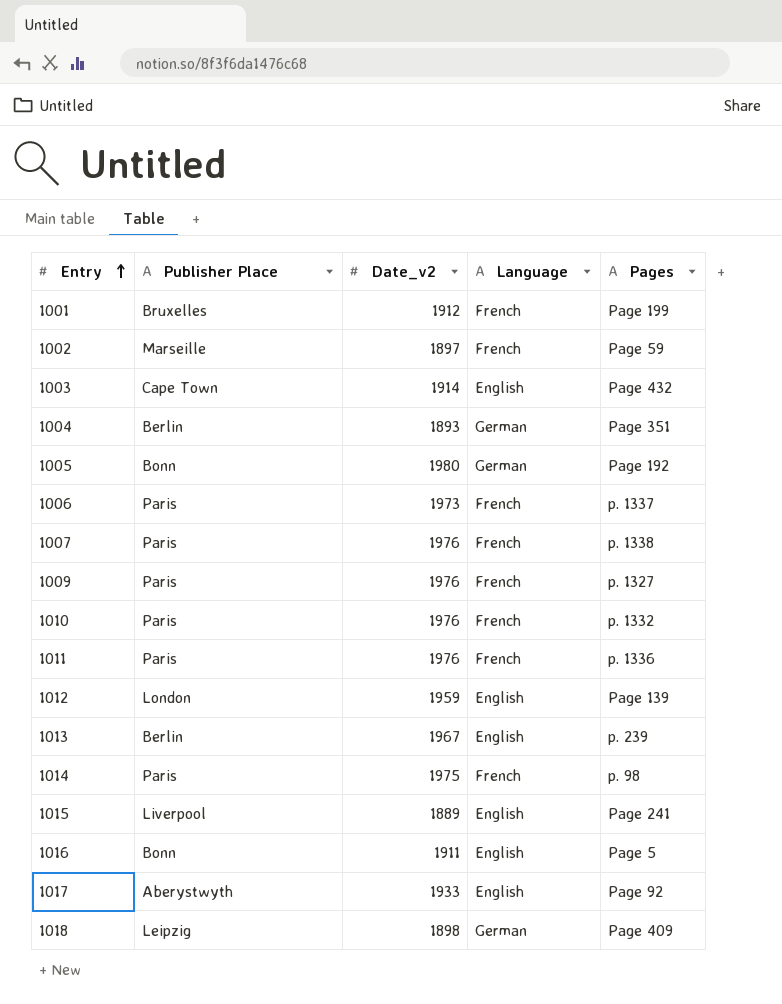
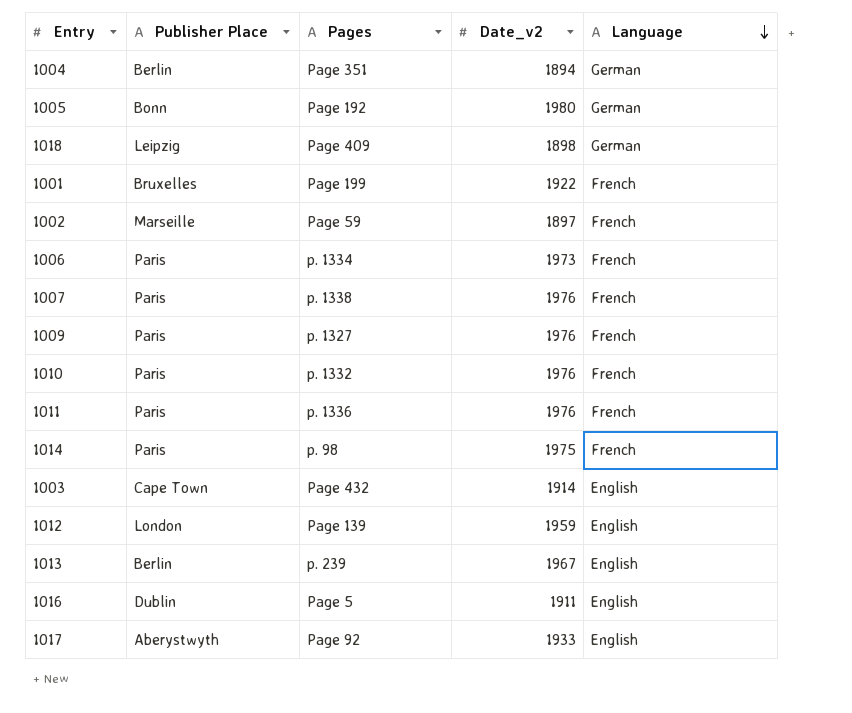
row order: Entry ascending -> Language descending
column Pages | position: 5 -> 3
row 1015: Liverpool | 1889 | English | Page 241 -> none
1004 | Date_v2: 1893 -> 1894
1001 | Date_v2: 1912 -> 1922
1006 | Pages: p. 1337 -> p. 1334
1016 | Publisher Place: Bonn -> Dublin

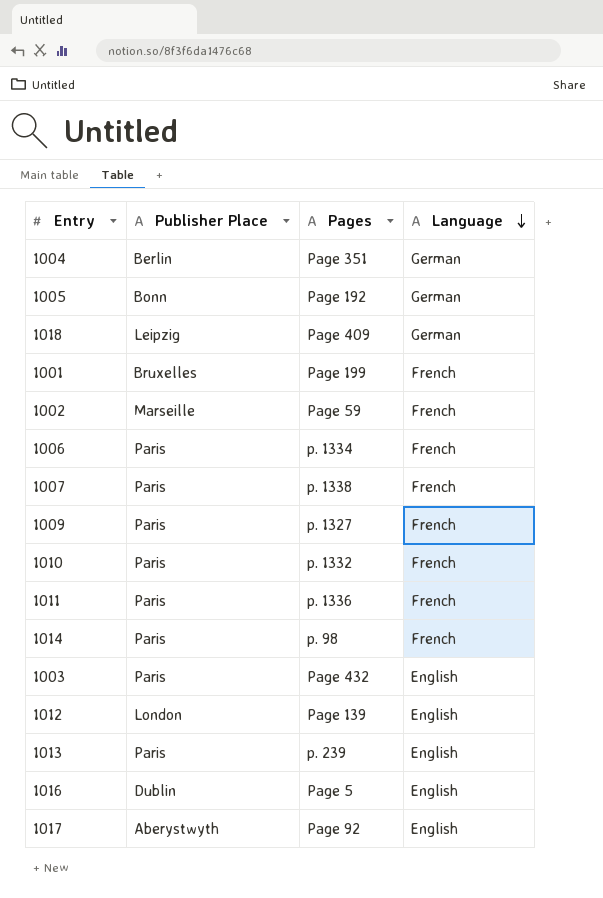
column Date_v2 | position: 4 -> none
1003 | Publisher Place: Cape Town -> Paris
1013 | Publisher Place: Berlin -> Paris

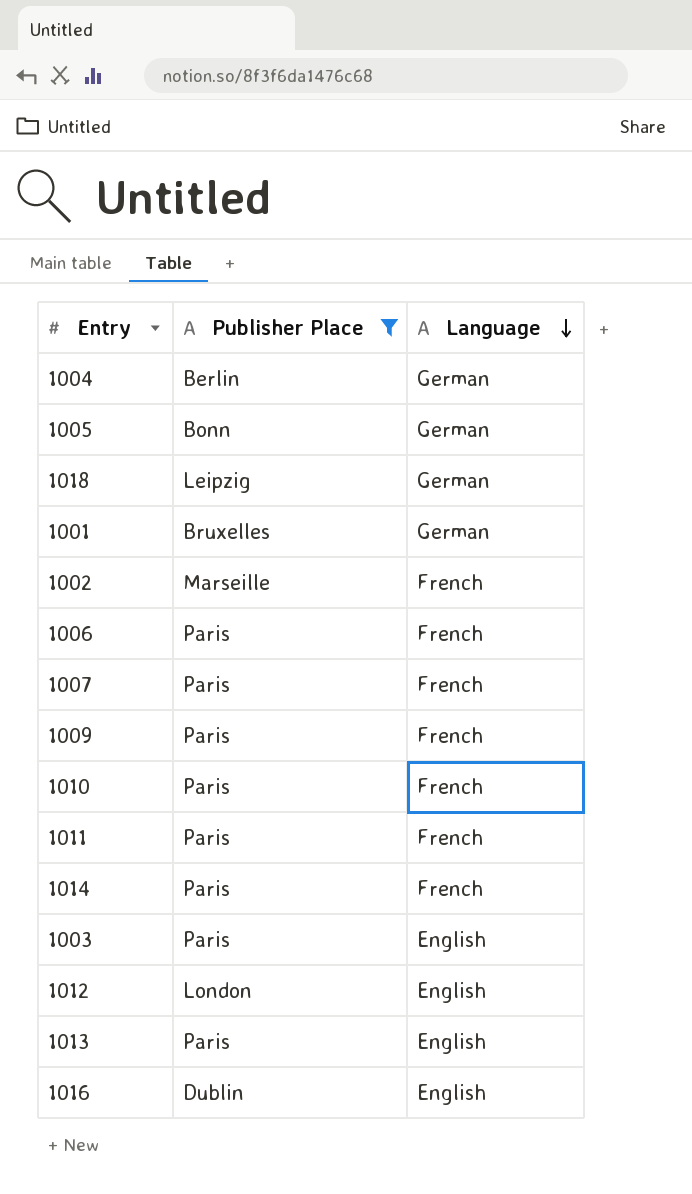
filter: none -> Publisher Place != Aberystwyth
column Pages | position: 3 -> none
1001 | Language: French -> German

